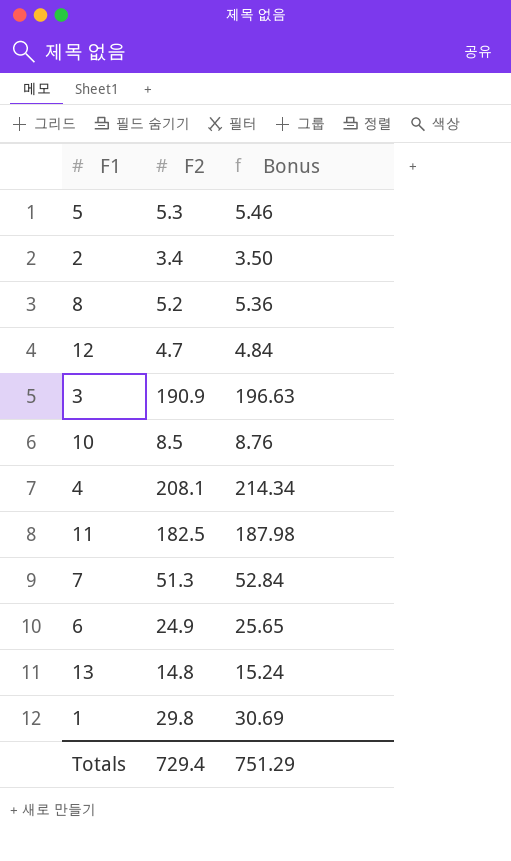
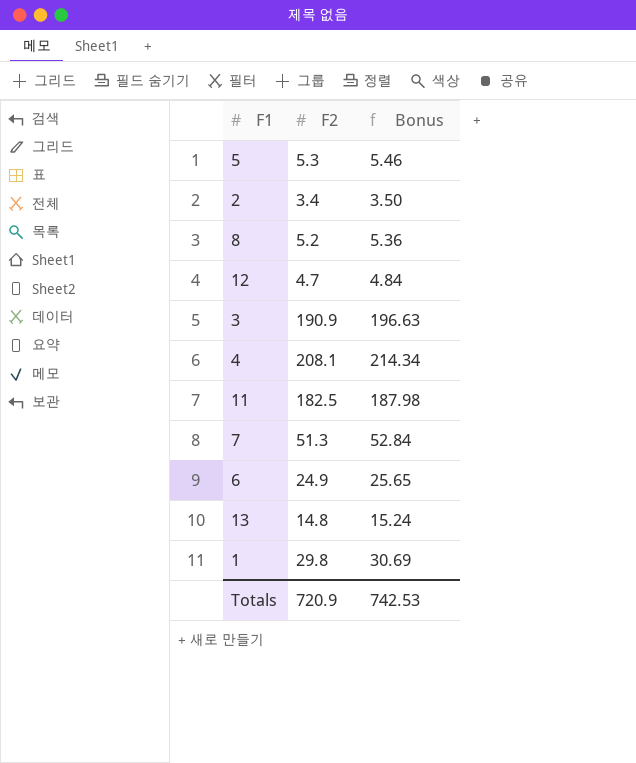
row 10: 8.5 | 8.76 -> none
Totals | F2: 729.4 -> 720.9
Totals | Bonus: 751.29 -> 742.53

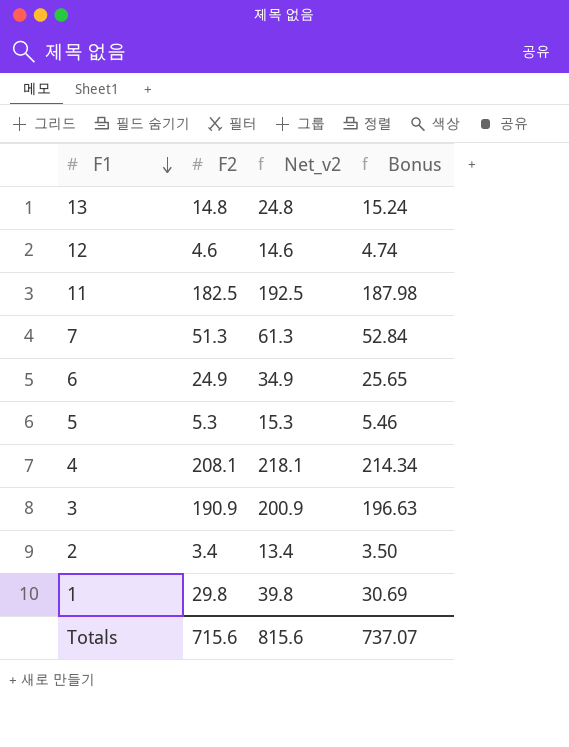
row order: none -> F1 descending
column Net_v2 | formula: none -> [F2] + 10
row 8: 5.2 | 5.36 -> none
12 | F2: 4.7 -> 4.6
12 | Bonus: 4.84 -> 4.74
Totals | F2: 720.9 -> 715.6
Totals | Bonus: 742.53 -> 737.07

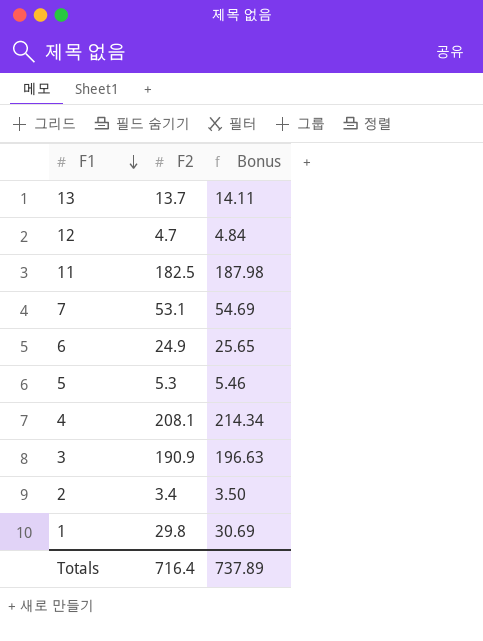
column Net_v2 | formula: [F2] + 10 -> none
13 | F2: 14.8 -> 13.7
13 | Bonus: 15.24 -> 14.11
12 | F2: 4.6 -> 4.7
12 | Bonus: 4.74 -> 4.84
7 | F2: 51.3 -> 53.1
7 | Bonus: 52.84 -> 54.69
Totals | F2: 715.6 -> 716.4
Totals | Bonus: 737.07 -> 737.89

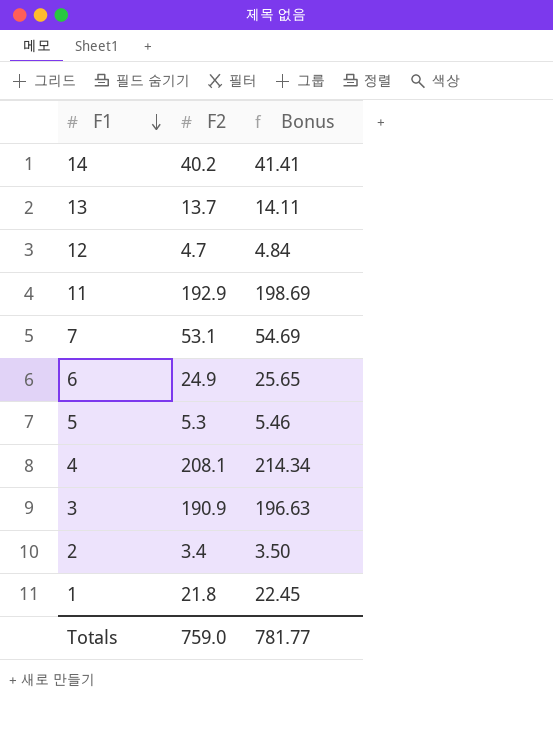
row 14: none -> 40.2 | 41.41
11 | F2: 182.5 -> 192.9
11 | Bonus: 187.98 -> 198.69
1 | F2: 29.8 -> 21.8
1 | Bonus: 30.69 -> 22.45
Totals | F2: 716.4 -> 759.0
Totals | Bonus: 737.89 -> 781.77

